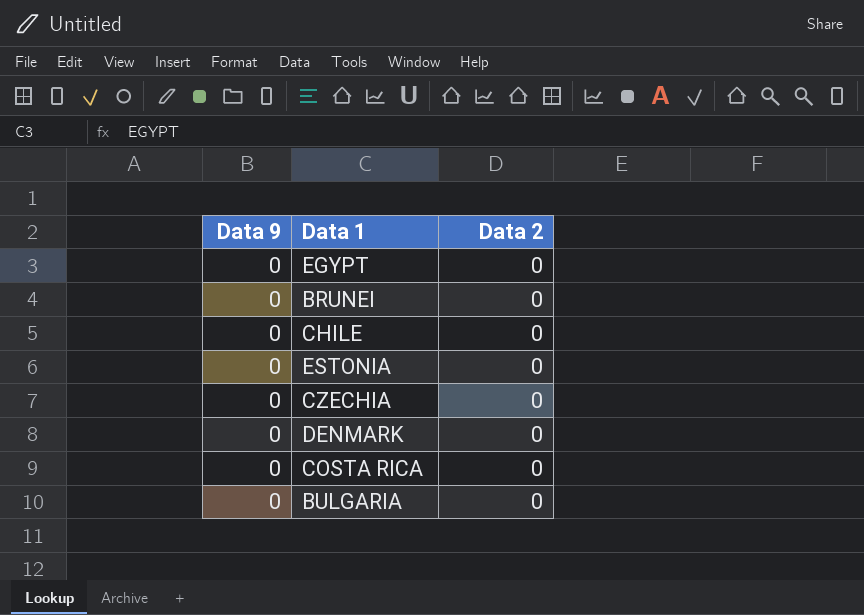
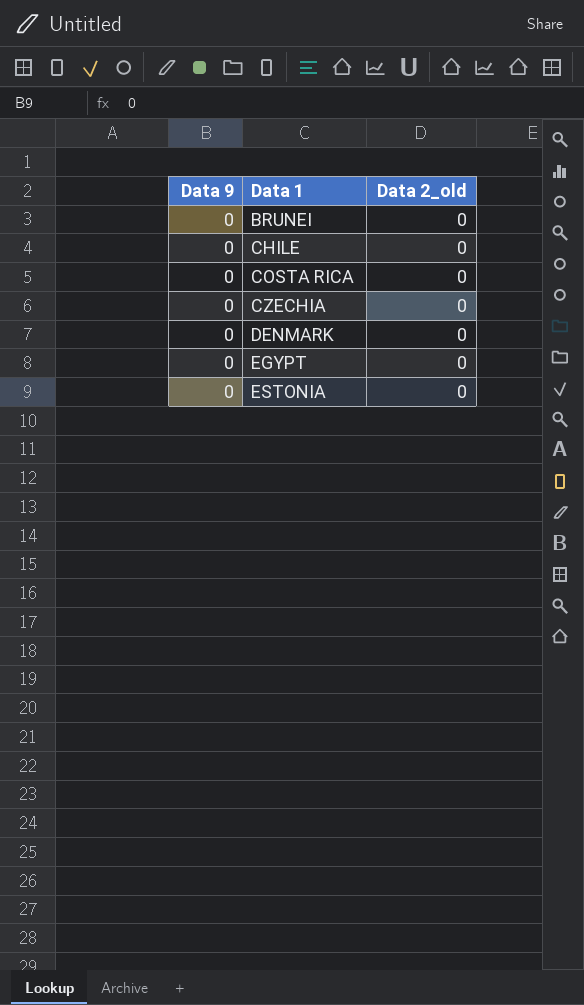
row order: none -> Data 1 ascending
column name: Data 2 -> Data 2_old
row BULGARIA: 0 | 0 -> none

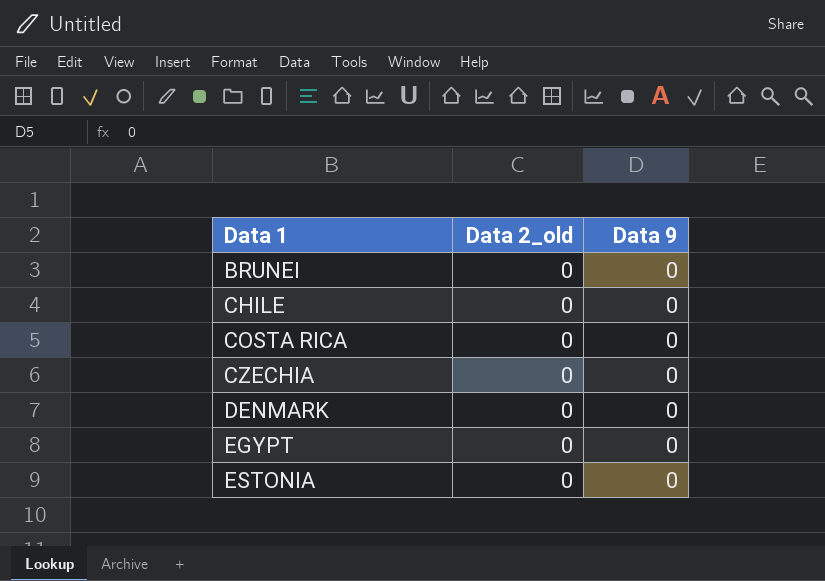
column Data 9 | position: 1 -> 3

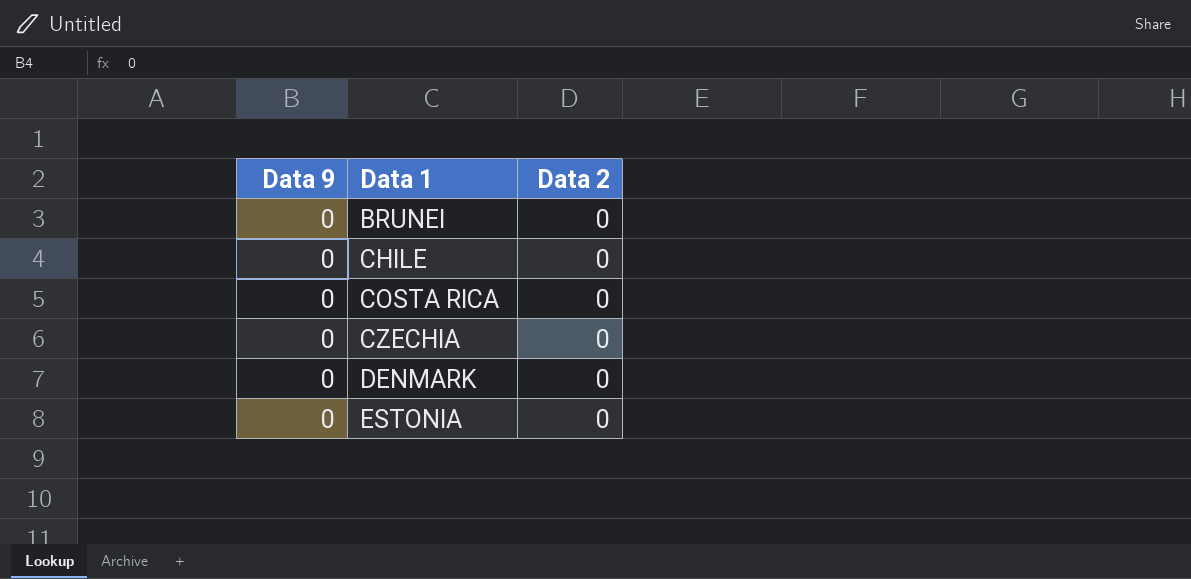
column Data 9 | position: 3 -> 1
column name: Data 2_old -> Data 2
row EGYPT: 0 | 0 -> none

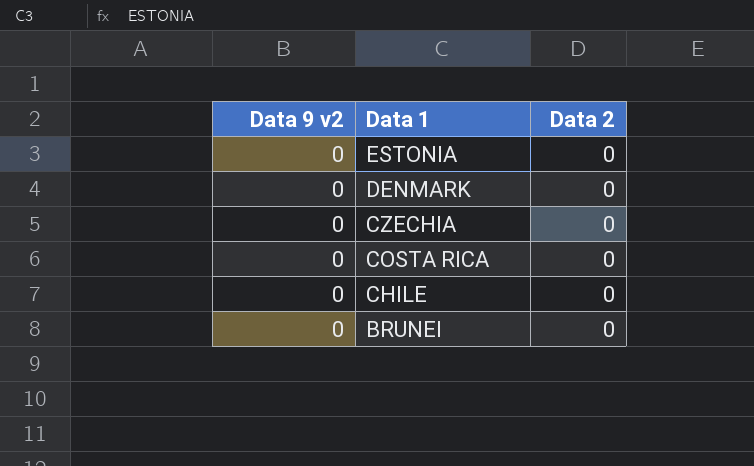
row order: Data 1 ascending -> Data 1 descending
column name: Data 9 -> Data 9 v2

